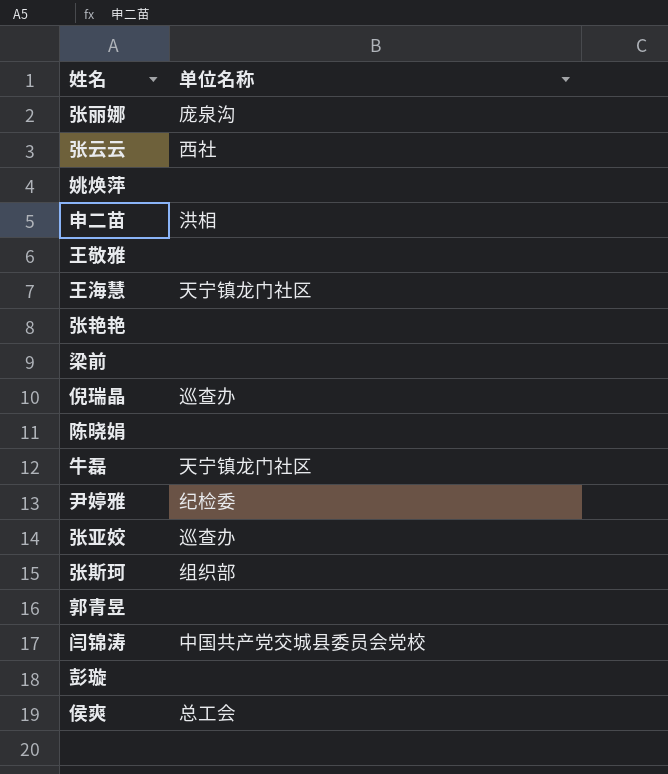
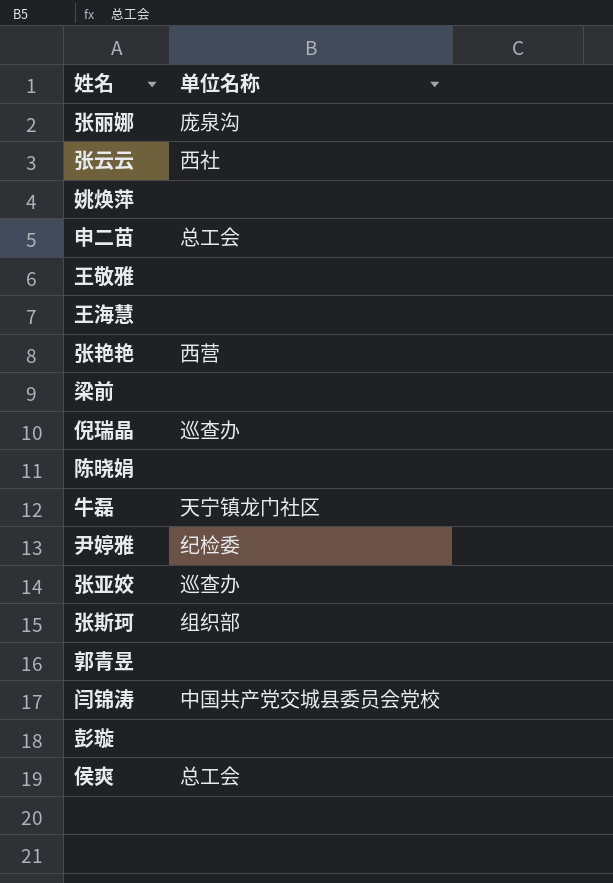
申二苗 | 单位名称: 洪相 -> 总工会
王海慧 | 单位名称: 天宁镇龙门社区 -> none
张艳艳 | 单位名称: none -> 西营

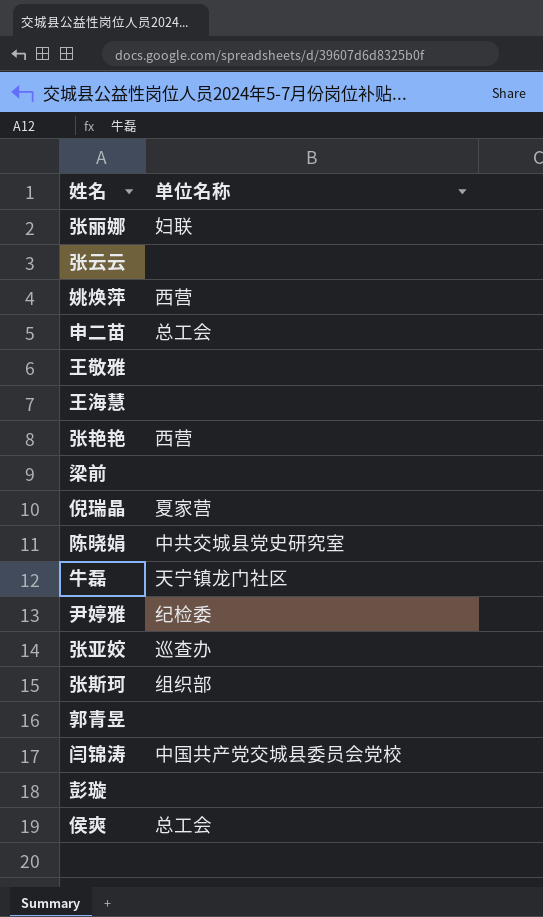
张丽娜 | 单位名称: 庞泉沟 -> 妇联
张云云 | 单位名称: 西社 -> none
姚焕萍 | 单位名称: none -> 西营
倪瑞晶 | 单位名称: 巡查办 -> 夏家营
陈晓娟 | 单位名称: none -> 中共交城县党史研究室

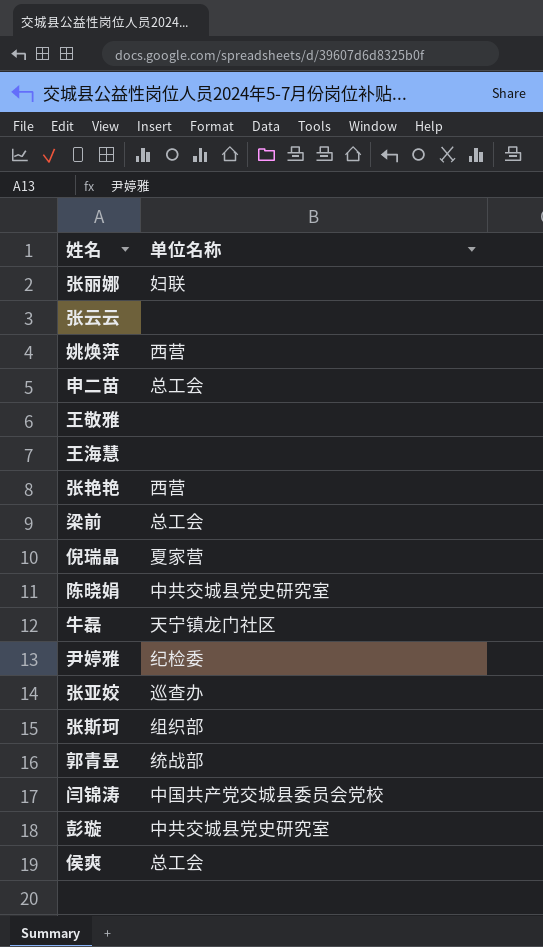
梁前 | 单位名称: none -> 总工会
郭青昱 | 单位名称: none -> 统战部
彭璇 | 单位名称: none -> 中共交城县党史研究室

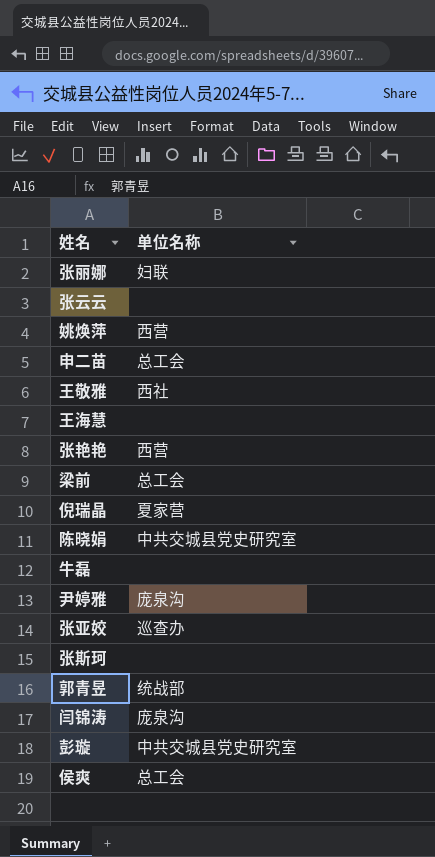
王敬雅 | 单位名称: none -> 西社
牛磊 | 单位名称: 天宁镇龙门社区 -> none
尹婷雅 | 单位名称: 纪检委 -> 庞泉沟
张斯珂 | 单位名称: 组织部 -> none
闫锦涛 | 单位名称: 中国共产党交城县委员会党校 -> 庞泉沟

